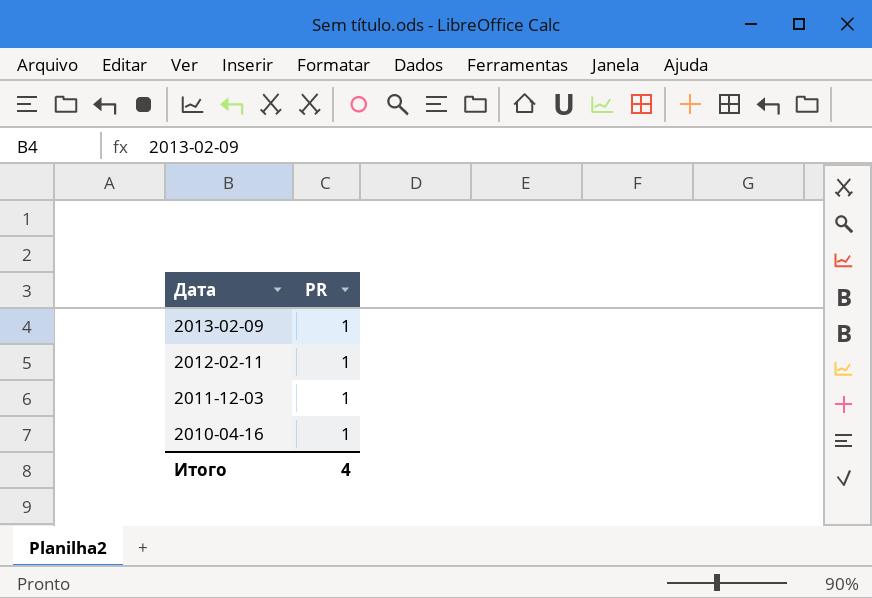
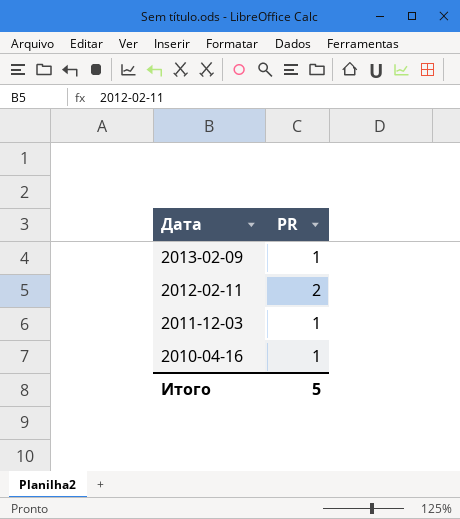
2012-02-11 | PR: 1 -> 2
Итого | PR: 4 -> 5

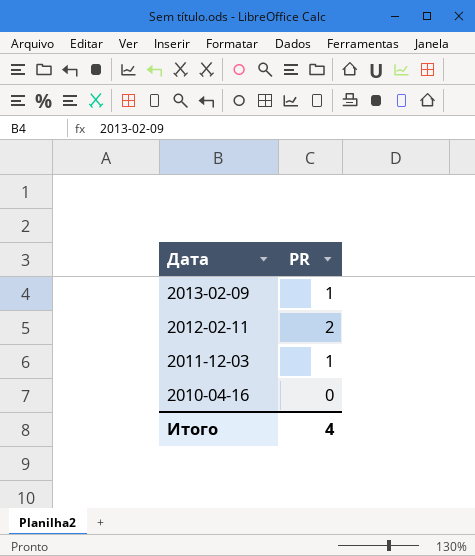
2010-04-16 | PR: 1 -> 0
Итого | PR: 5 -> 4

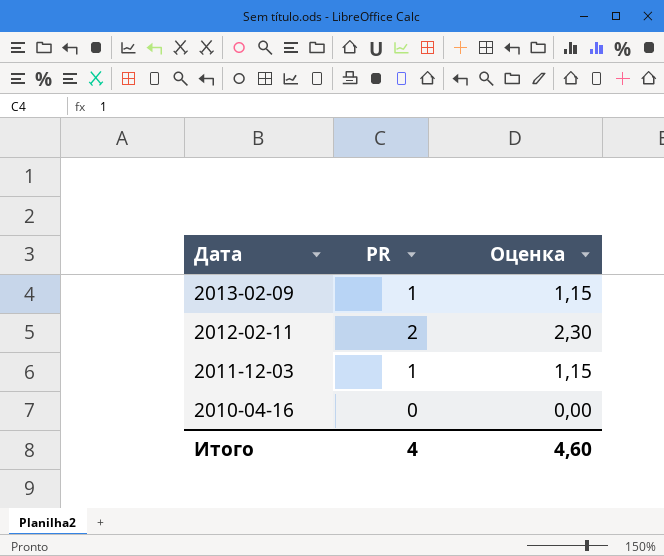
column Оценка | formula: none -> [PR] * 1,15

